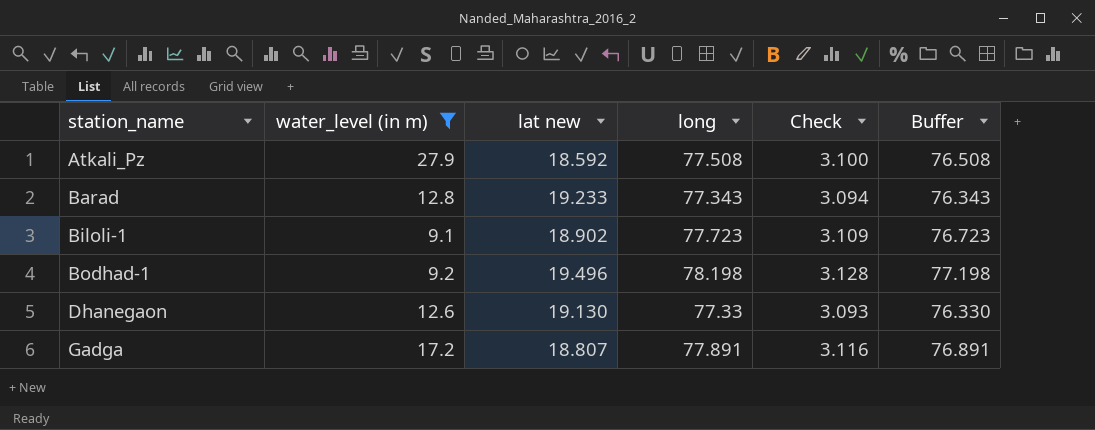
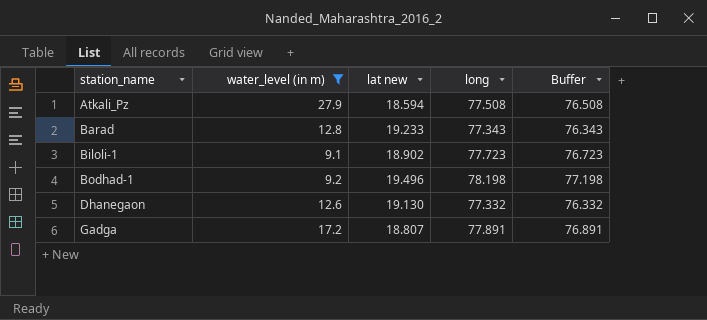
column Check | formula: [long] * 0.04 -> none
Atkali_Pz | lat new: 18.592 -> 18.594
Dhanegaon | long: 77.33 -> 77.332
Dhanegaon | Buffer: 76.330 -> 76.332

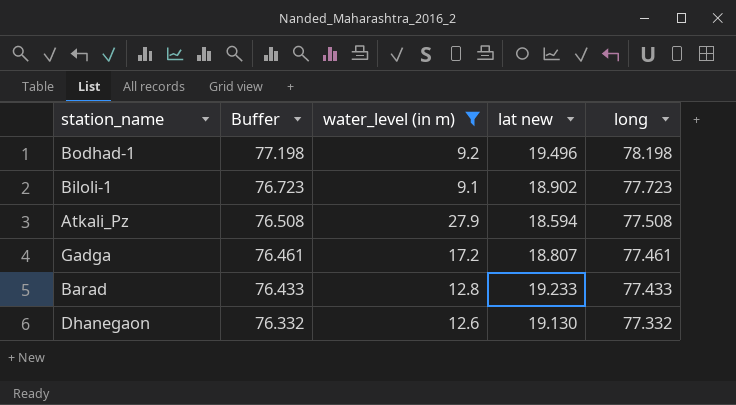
row order: station_name ascending -> Buffer descending
column Buffer | position: 5 -> 2
Gadga | Buffer: 76.891 -> 76.461
Gadga | long: 77.891 -> 77.461
Barad | Buffer: 76.343 -> 76.433
Barad | long: 77.343 -> 77.433

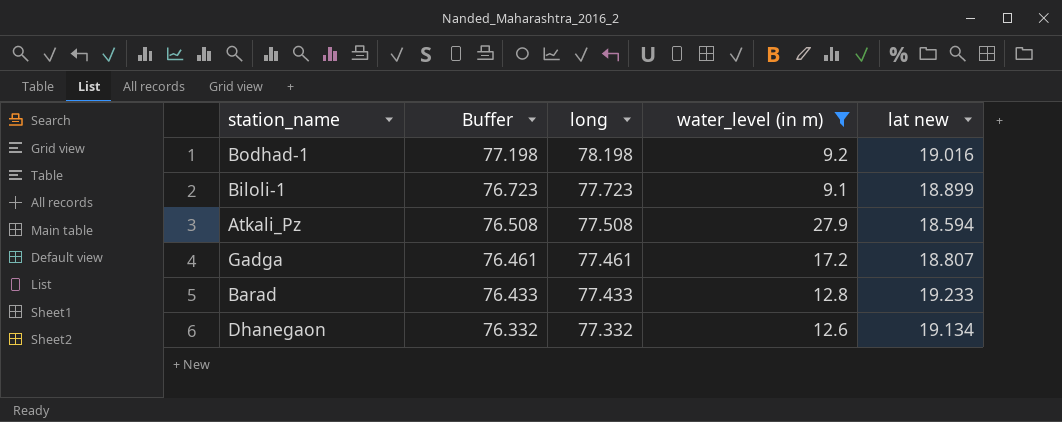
column long | position: 5 -> 3
Bodhad-1 | lat new: 19.496 -> 19.016
Biloli-1 | lat new: 18.902 -> 18.899
Dhanegaon | lat new: 19.130 -> 19.134

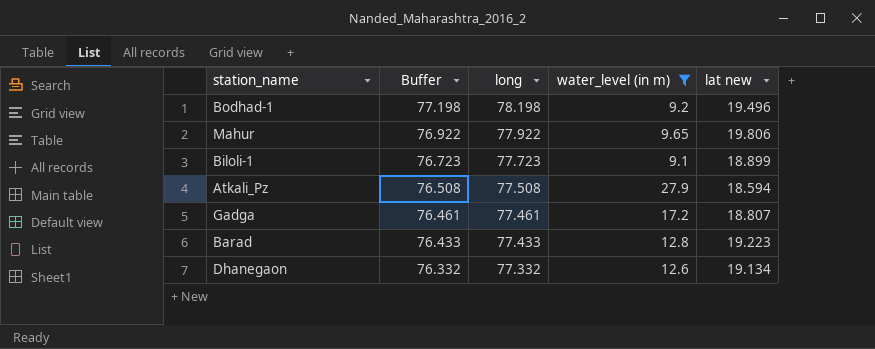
Bodhad-1 | lat new: 19.016 -> 19.496
row Mahur: none -> 76.922 | 77.922 | 9.65 | 19.806
Barad | lat new: 19.233 -> 19.223

